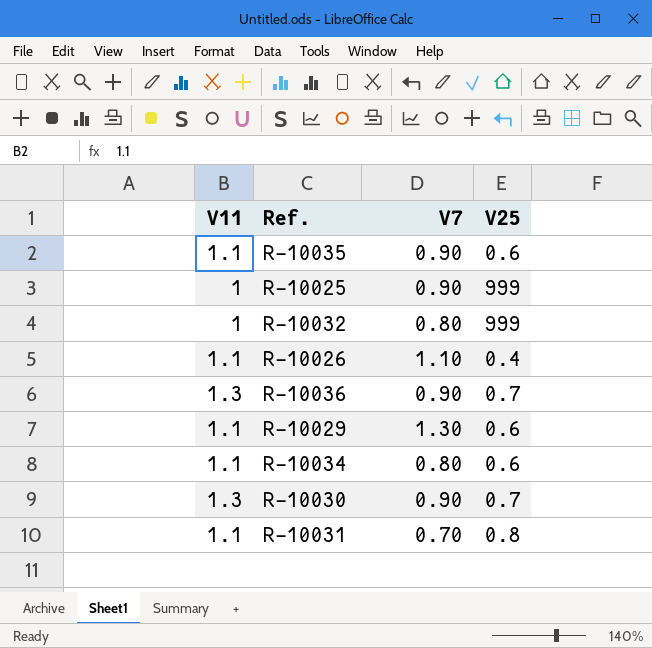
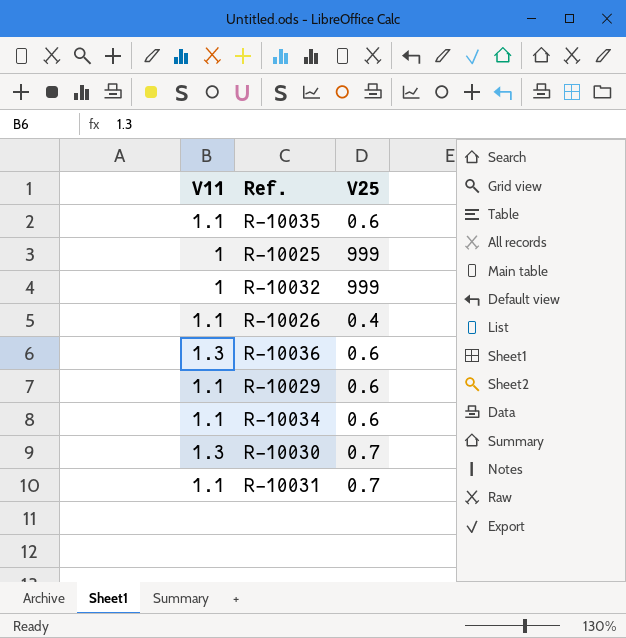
column V7 | position: 3 -> none
R-10036 | V25: 0.7 -> 0.6
R-10031 | V25: 0.8 -> 0.7

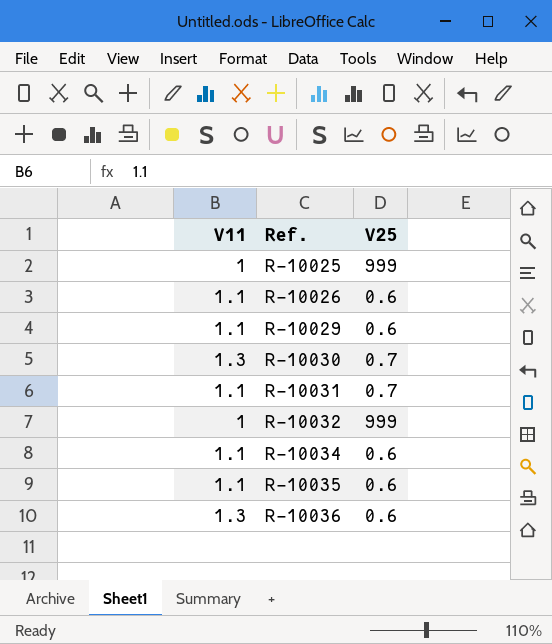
row order: none -> Ref. ascending
R-10026 | V25: 0.4 -> 0.6

